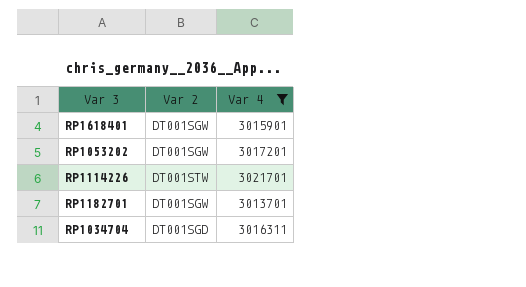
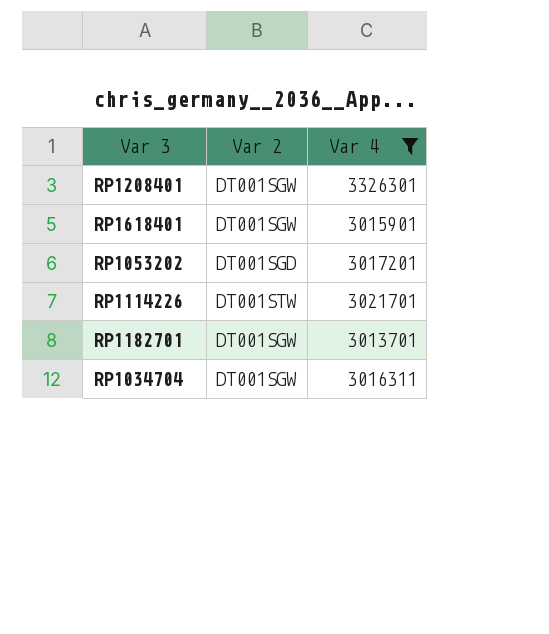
row RP1208401: none -> DT001SGW | 3326301
RP1053202 | Var 2: DT001SGW -> DT001SGD
RP1034704 | Var 2: DT001SGD -> DT001SGW

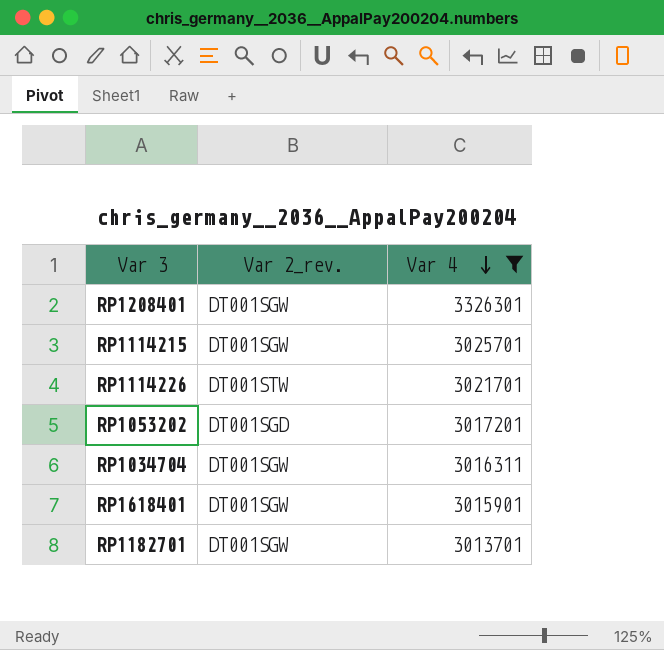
row order: none -> Var 4 descending
column name: Var 2 -> Var 2_rev.
row RP1114215: none -> DT001SGW | 3025701

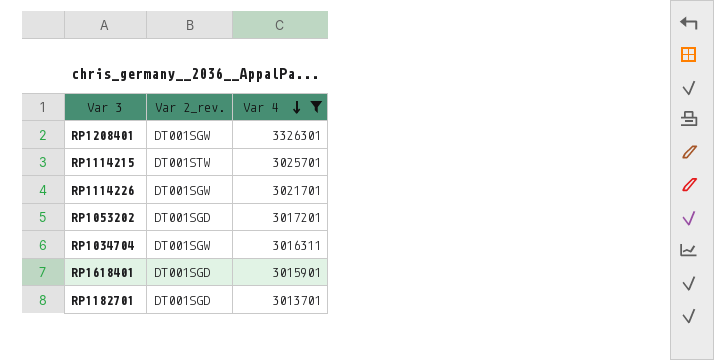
RP1114215 | Var 2_rev.: DT001SGW -> DT001STW
RP1114226 | Var 2_rev.: DT001STW -> DT001SGW
RP1618401 | Var 2_rev.: DT001SGW -> DT001SGD
RP1182701 | Var 2_rev.: DT001SGW -> DT001SGD

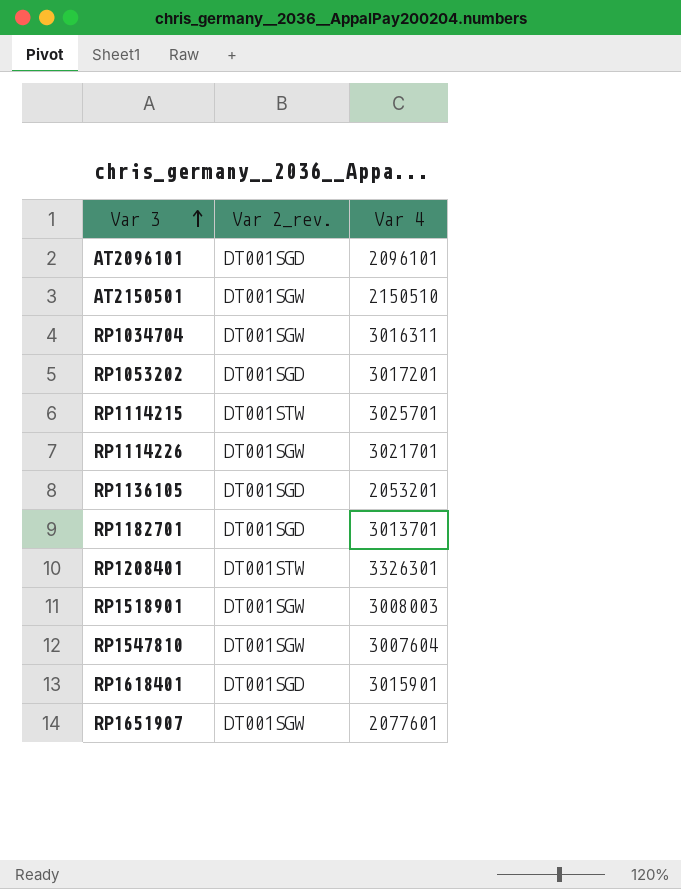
filter: Var 4 >= 3013701 -> none
row order: Var 4 descending -> Var 3 ascending
RP1208401 | Var 2_rev.: DT001SGW -> DT001STW

